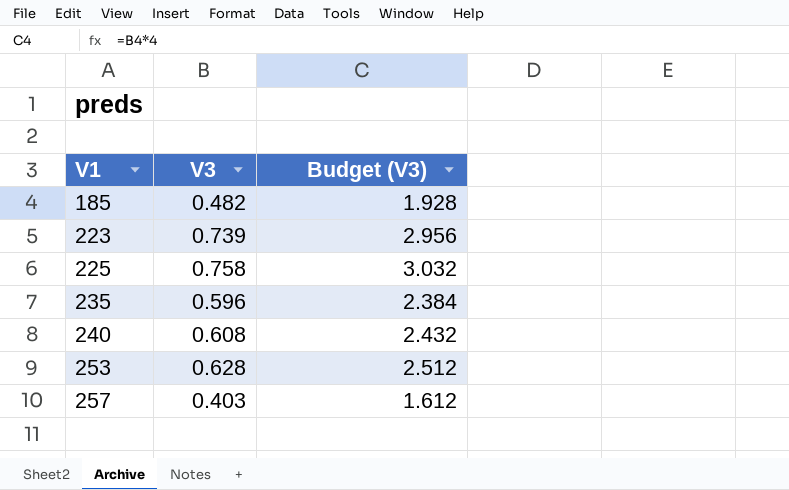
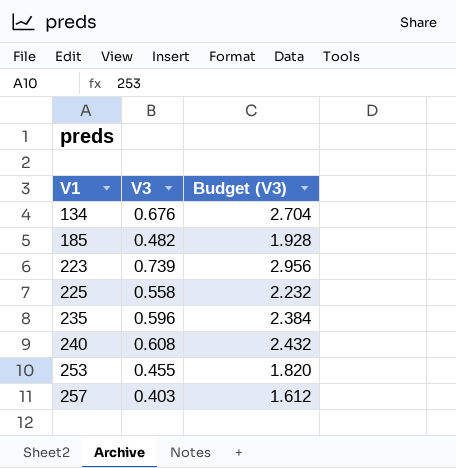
row 134: none -> 0.676 | 2.704
225 | V3: 0.758 -> 0.558
225 | Budget (V3): 3.032 -> 2.232
253 | V3: 0.628 -> 0.455
253 | Budget (V3): 2.512 -> 1.820

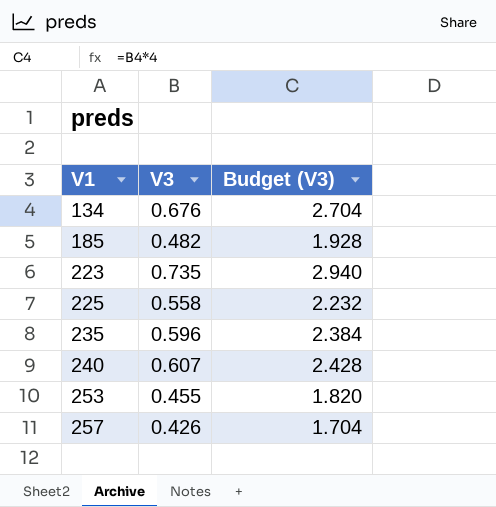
223 | V3: 0.739 -> 0.735
223 | Budget (V3): 2.956 -> 2.940
240 | V3: 0.608 -> 0.607
240 | Budget (V3): 2.432 -> 2.428
257 | V3: 0.403 -> 0.426
257 | Budget (V3): 1.612 -> 1.704

